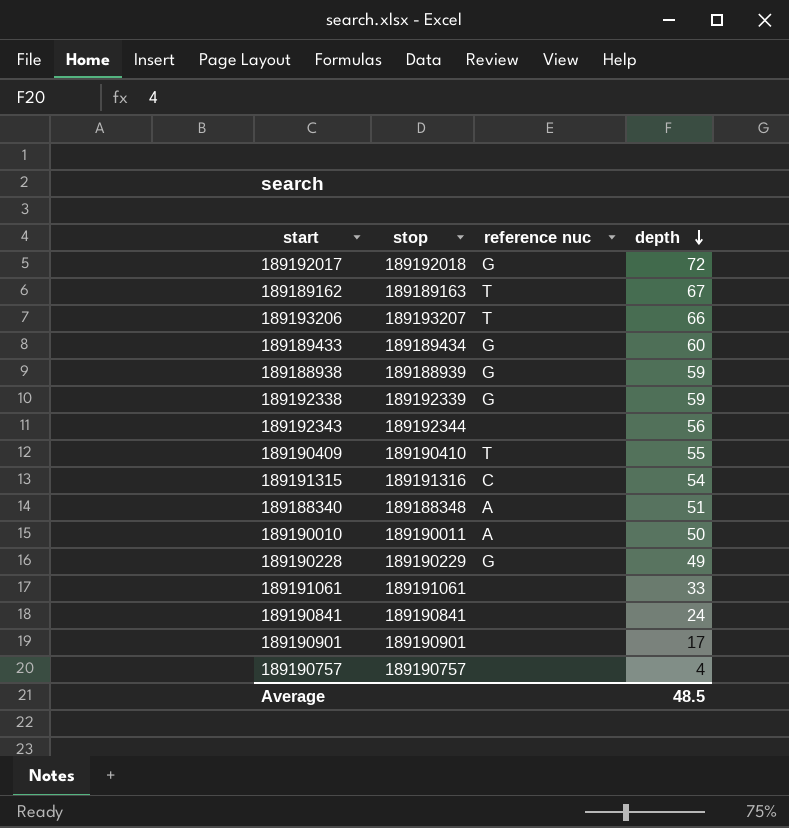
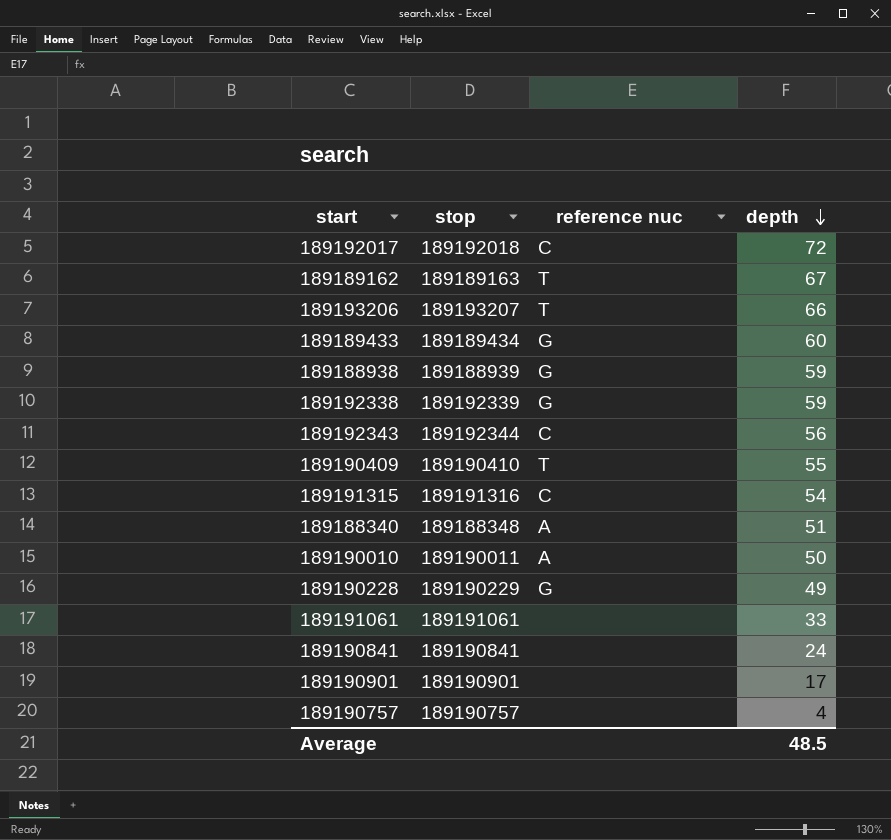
189192017 | reference nuc: G -> C
189192343 | reference nuc: none -> C

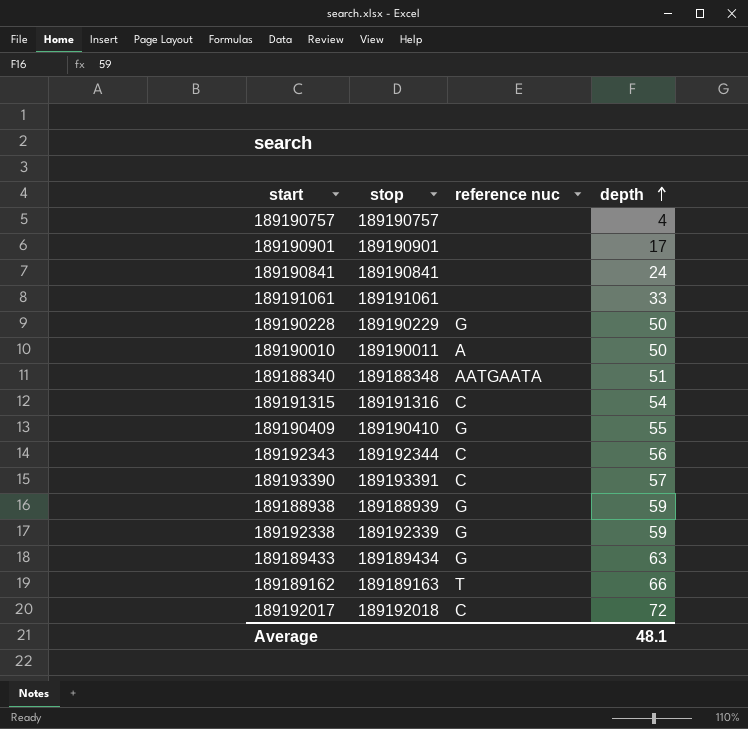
row order: depth descending -> depth ascending
row 189193206: 189193207 | T | 66 -> none
189190228 | depth: 49 -> 50
189188340 | reference nuc: A -> AATGAATA
189190409 | reference nuc: T -> G
row 189193390: none -> 189193391 | C | 57
189189433 | depth: 60 -> 63
189189162 | depth: 67 -> 66
Average | depth: 48.5 -> 48.1

